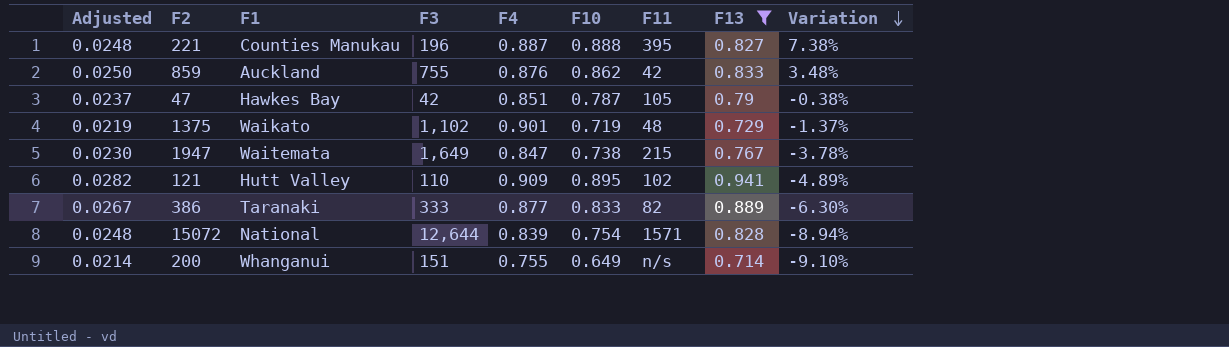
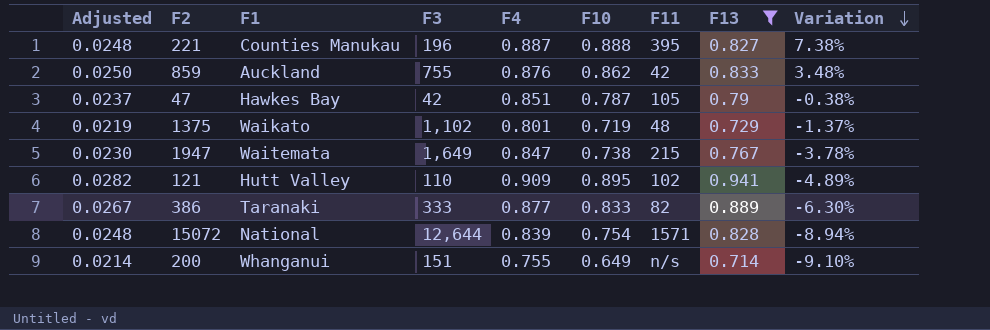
1375 | F4: 0.901 -> 0.801

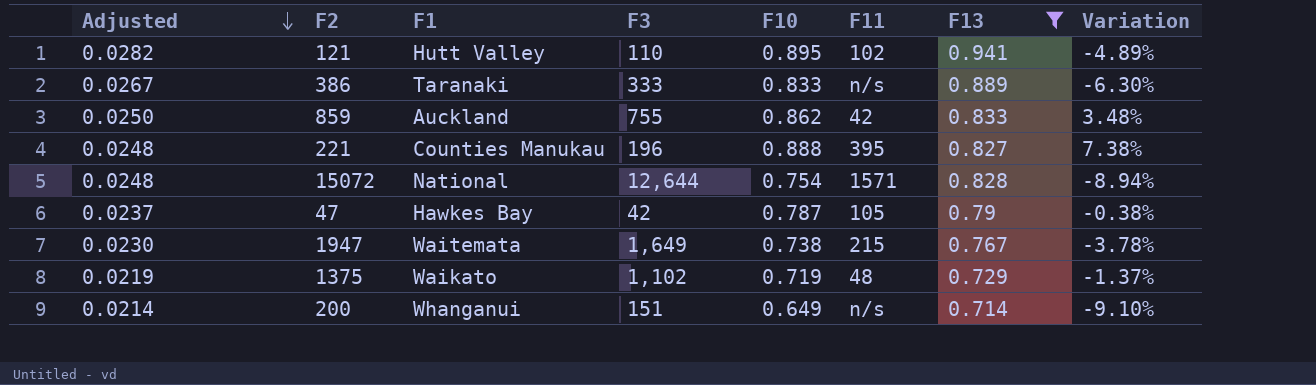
row order: Variation descending -> Adjusted descending
column F4 | position: 5 -> none
386 | F11: 82 -> n/s

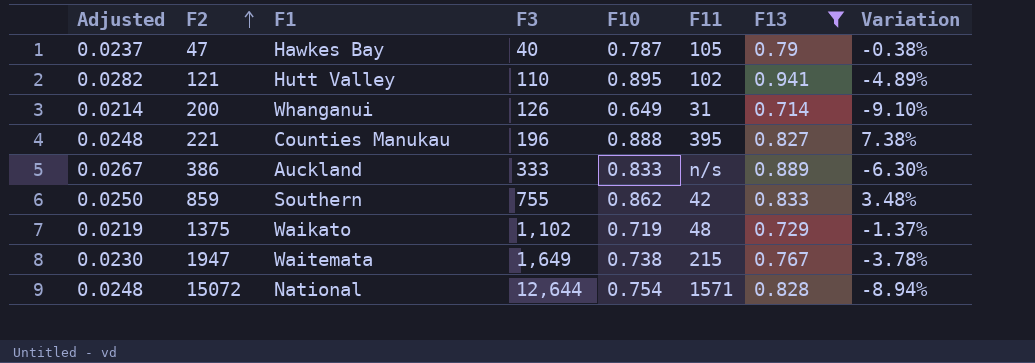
row order: Adjusted descending -> F2 ascending
47 | F3: 42 -> 40
200 | F3: 151 -> 126
200 | F11: n/s -> 31
386 | F1: Taranaki -> Auckland
859 | F1: Auckland -> Southern

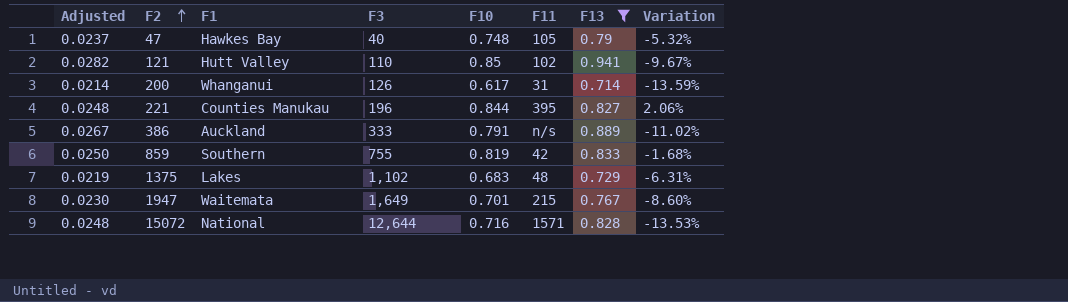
47 | F10: 0.787 -> 0.748
47 | Variation: -0.38% -> -5.32%
121 | F10: 0.895 -> 0.85
121 | Variation: -4.89% -> -9.67%
200 | F10: 0.649 -> 0.617
200 | Variation: -9.10% -> -13.59%
221 | F10: 0.888 -> 0.844
221 | Variation: 7.38% -> 2.06%
386 | F10: 0.833 -> 0.791
386 | Variation: -6.30% -> -11.02%
859 | F10: 0.862 -> 0.819
859 | Variation: 3.48% -> -1.68%
1375 | F1: Waikato -> Lakes
1375 | F10: 0.719 -> 0.683
1375 | Variation: -1.37% -> -6.31%
1947 | F10: 0.738 -> 0.701
1947 | Variation: -3.78% -> -8.60%
15072 | F10: 0.754 -> 0.716
15072 | Variation: -8.94% -> -13.53%

